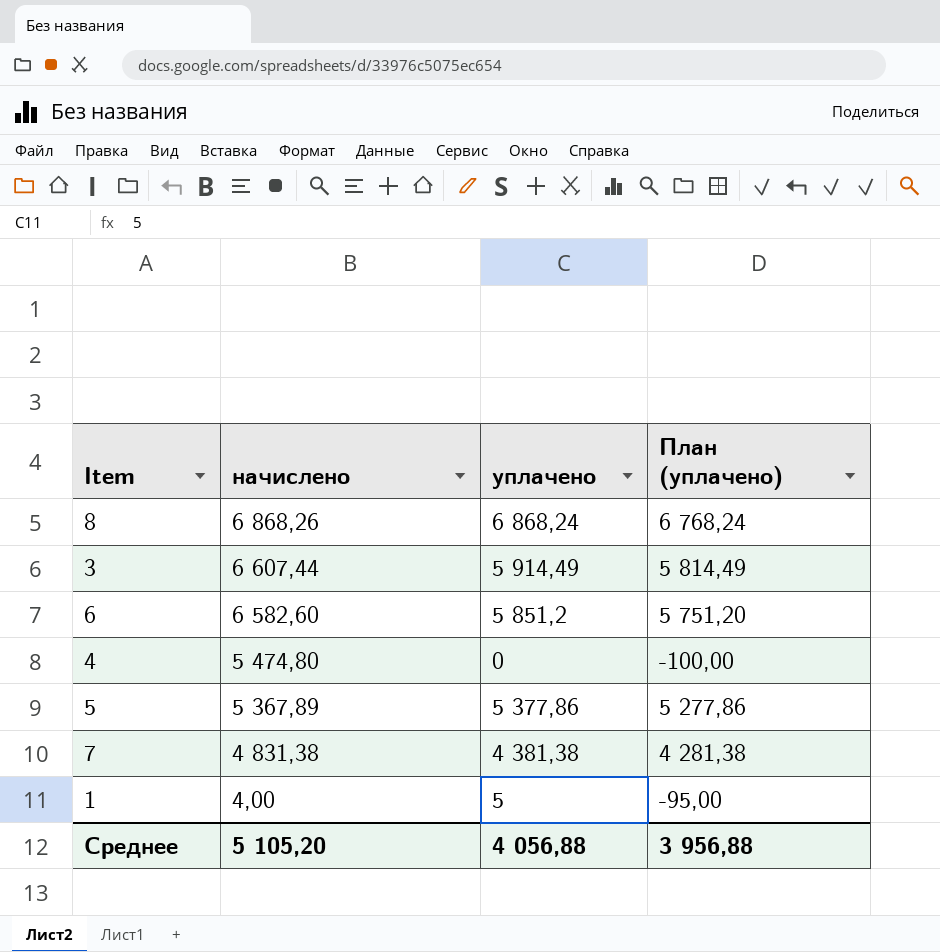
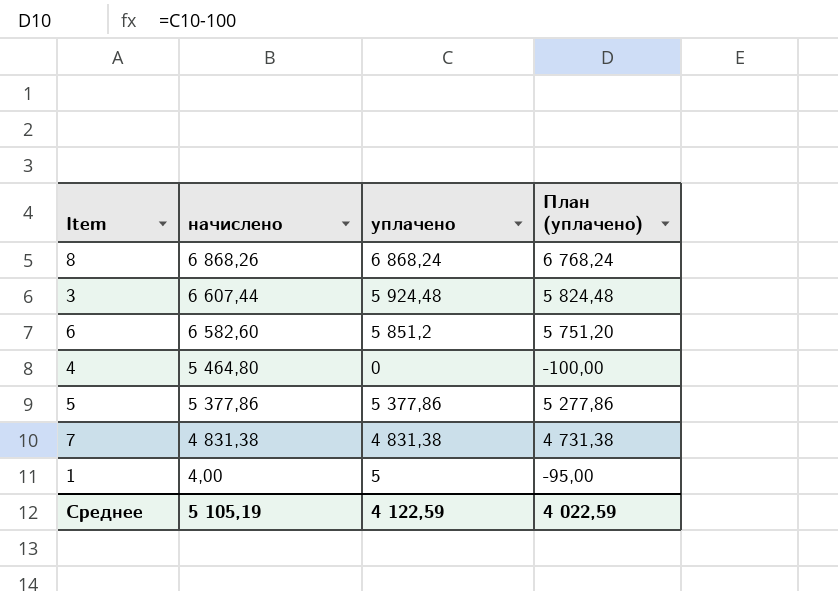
3 | уплачено: 5 914,49 -> 5 924,48
3 | План (уплачено): 5 814,49 -> 5 824,48
4 | начислено: 5 474,80 -> 5 464,80
5 | начислено: 5 367,89 -> 5 377,86
7 | уплачено: 4 381,38 -> 4 831,38
7 | План (уплачено): 4 281,38 -> 4 731,38
Среднее | начислено: 5 105,20 -> 5 105,19
Среднее | уплачено: 4 056,88 -> 4 122,59
Среднее | План (уплачено): 3 956,88 -> 4 022,59

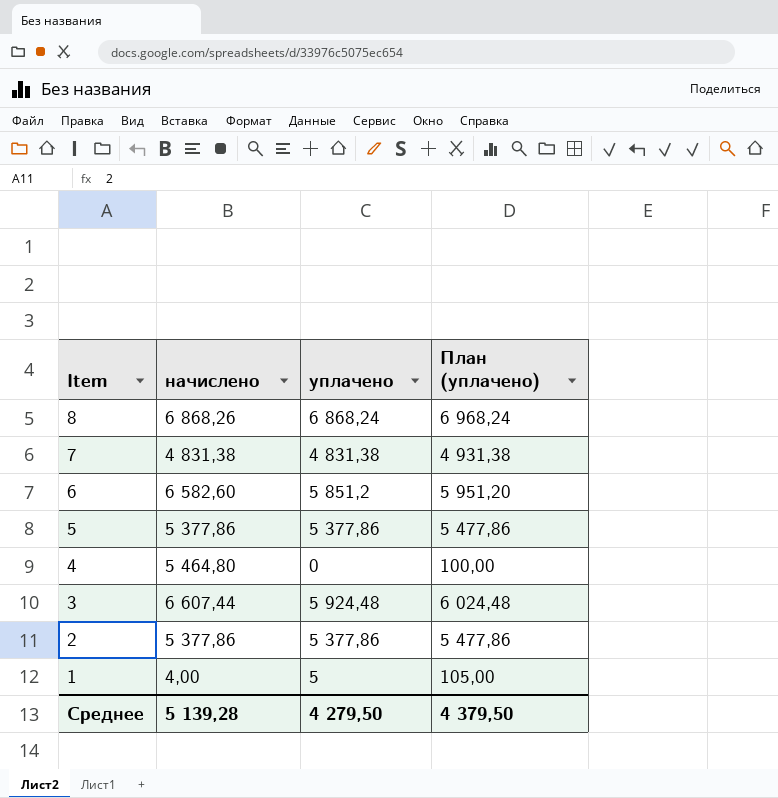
row order: начислено descending -> Item descending
column План (уплачено) | formula: [уплачено] - 100 -> [уплачено] + 100
row 2: none -> 5 377,86 | 5 377,86 | 5 477,86
Среднее | начислено: 5 105,19 -> 5 139,28
Среднее | уплачено: 4 122,59 -> 4 279,50
Среднее | План (уплачено): 4 022,59 -> 4 379,50

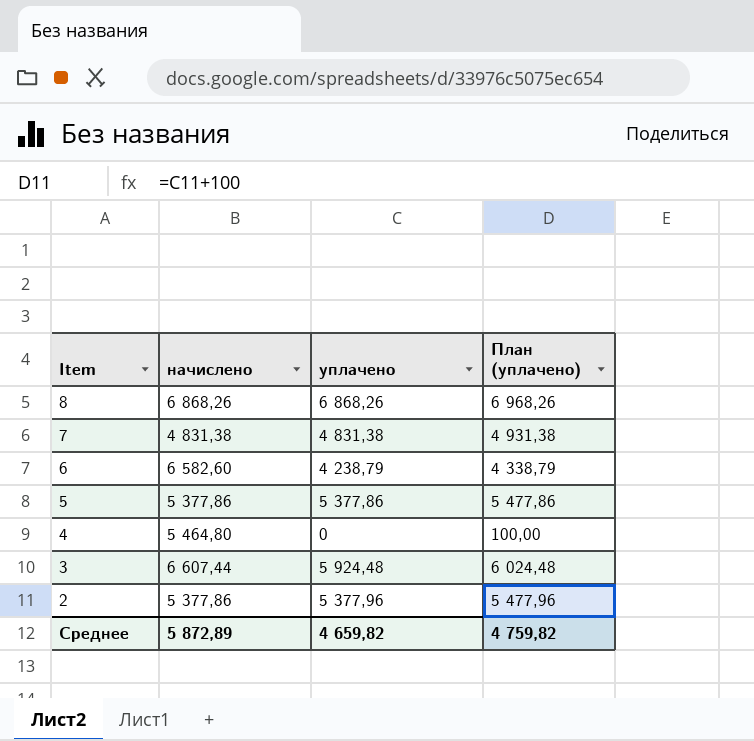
row 1: 4,00 | 5 | 105,00 -> none
8 | уплачено: 6 868,24 -> 6 868,26
8 | План (уплачено): 6 968,24 -> 6 968,26
6 | уплачено: 5 851,2 -> 4 238,79
6 | План (уплачено): 5 951,20 -> 4 338,79
2 | уплачено: 5 377,86 -> 5 377,96
2 | План (уплачено): 5 477,86 -> 5 477,96
Среднее | начислено: 5 139,28 -> 5 872,89
Среднее | уплачено: 4 279,50 -> 4 659,82
Среднее | План (уплачено): 4 379,50 -> 4 759,82

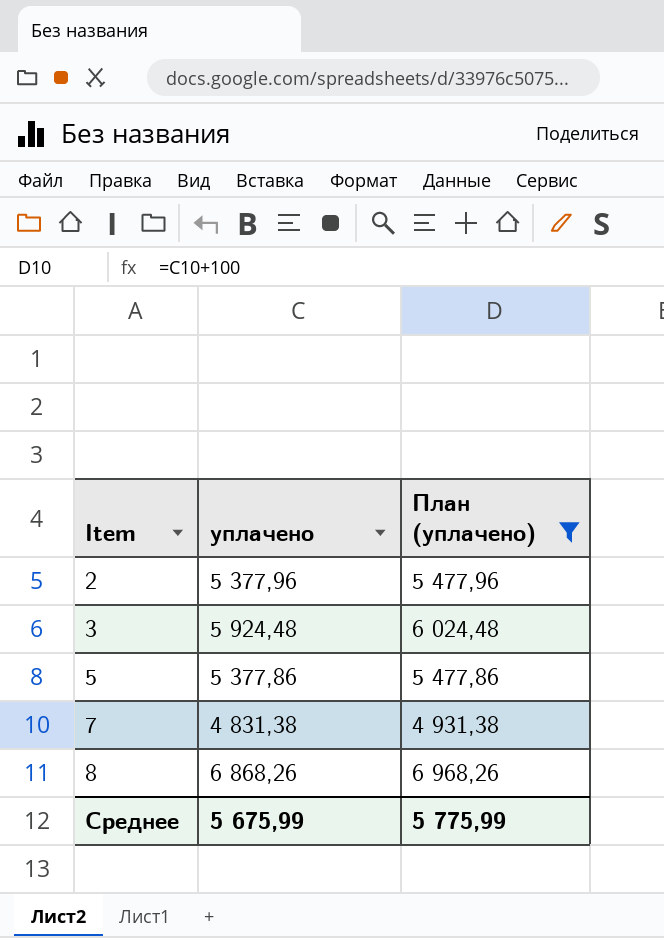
filter: none -> План (уплачено) >= 4 931,38
row order: Item descending -> Item ascending
column начислено | position: 2 -> none
Среднее | уплачено: 4 659,82 -> 5 675,99
Среднее | План (уплачено): 4 759,82 -> 5 775,99

